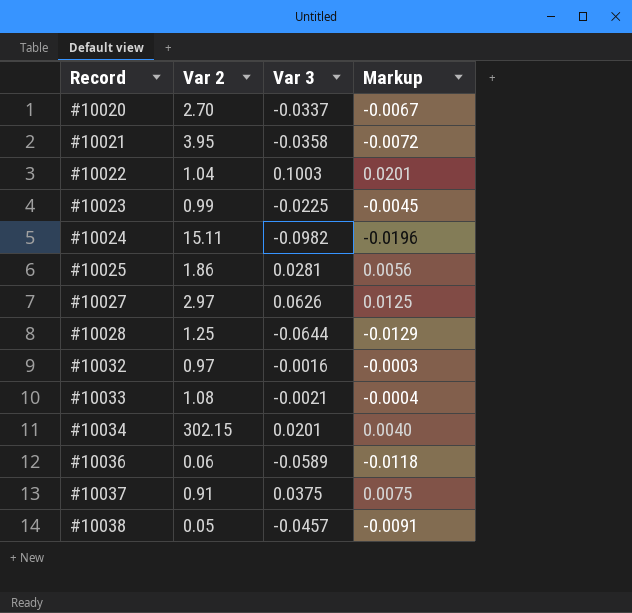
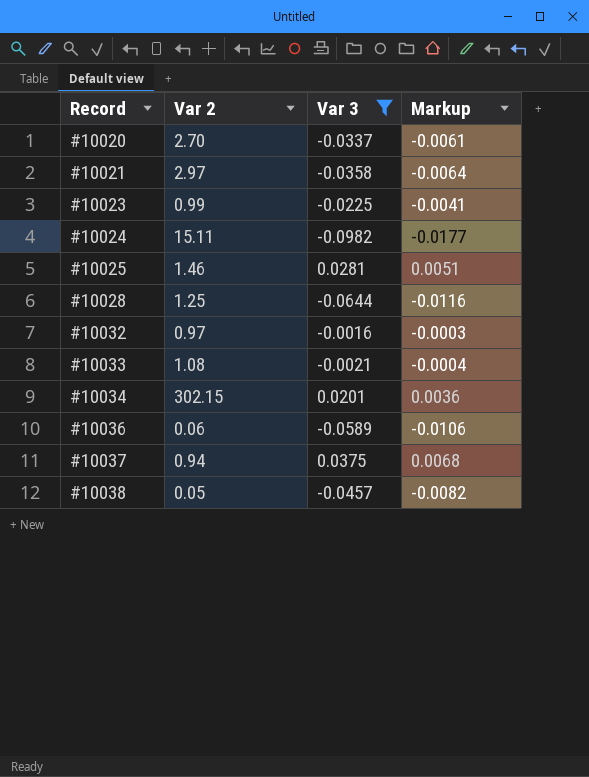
filter: none -> Var 3 <= 0.0375
column Markup | formula: [Var 3] * 0.2 -> [Var 3] * 0.18
#10021 | Var 2: 3.95 -> 2.97
#10025 | Var 2: 1.86 -> 1.46
#10037 | Var 2: 0.91 -> 0.94

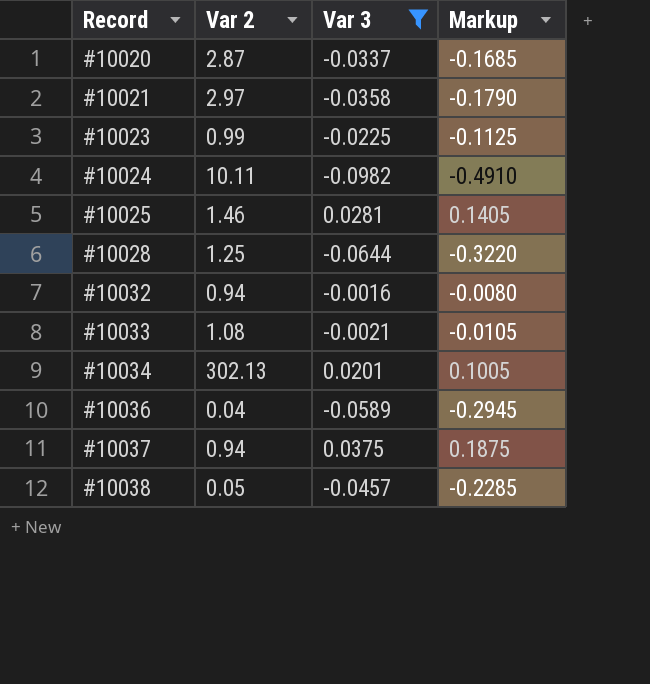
column Markup | formula: [Var 3] * 0.18 -> [Var 3] * 5
#10020 | Var 2: 2.70 -> 2.87
#10024 | Var 2: 15.11 -> 10.11
#10032 | Var 2: 0.97 -> 0.94
#10034 | Var 2: 302.15 -> 302.13
#10036 | Var 2: 0.06 -> 0.04

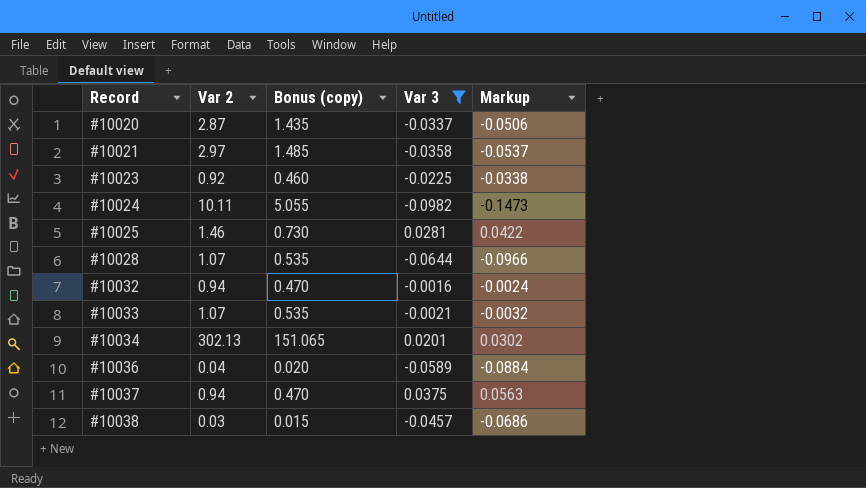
column Bonus (copy) | formula: none -> [Var 2] * 0.5
column Markup | formula: [Var 3] * 5 -> [Var 3] * 1.5
#10023 | Var 2: 0.99 -> 0.92
#10028 | Var 2: 1.25 -> 1.07
#10033 | Var 2: 1.08 -> 1.07
#10038 | Var 2: 0.05 -> 0.03

